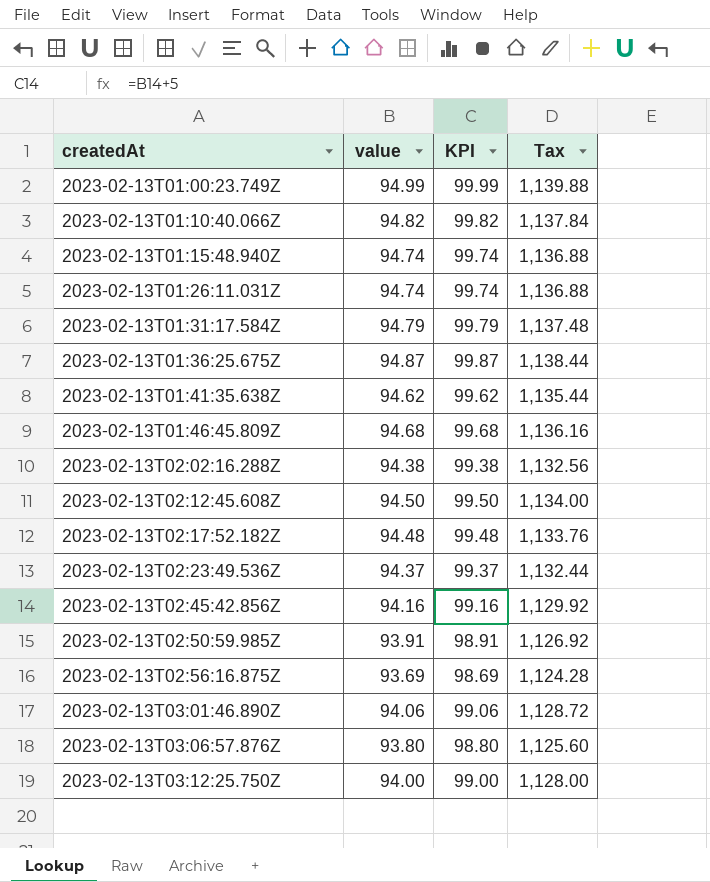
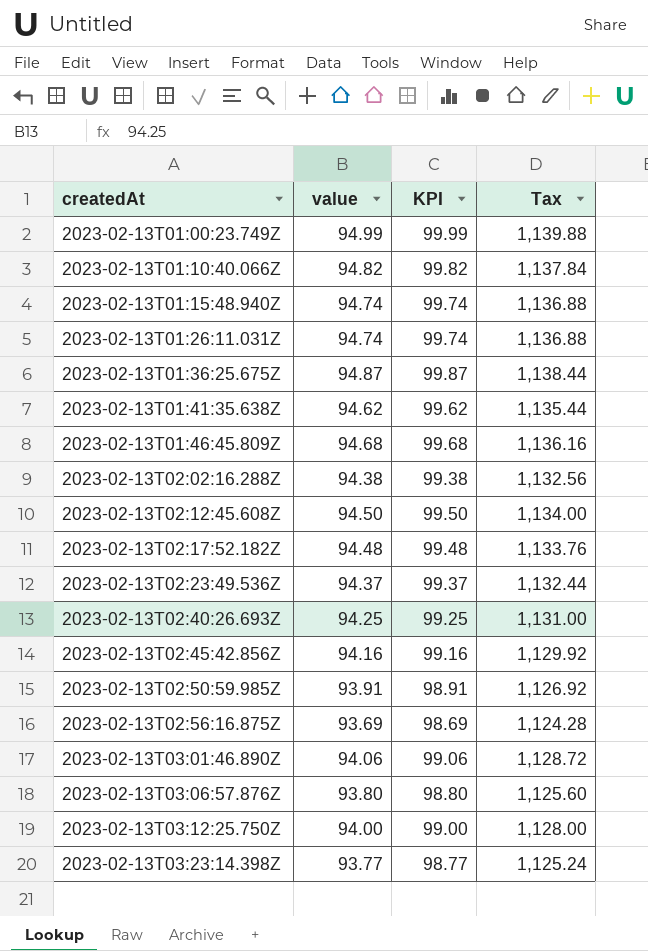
row 2023-02-13T01:31:17.584Z: 94.79 | 99.79 | 1,137.48 -> none
row 2023-02-13T02:40:26.693Z: none -> 94.25 | 99.25 | 1,131.00
row 2023-02-13T03:23:14.398Z: none -> 93.77 | 98.77 | 1,125.24

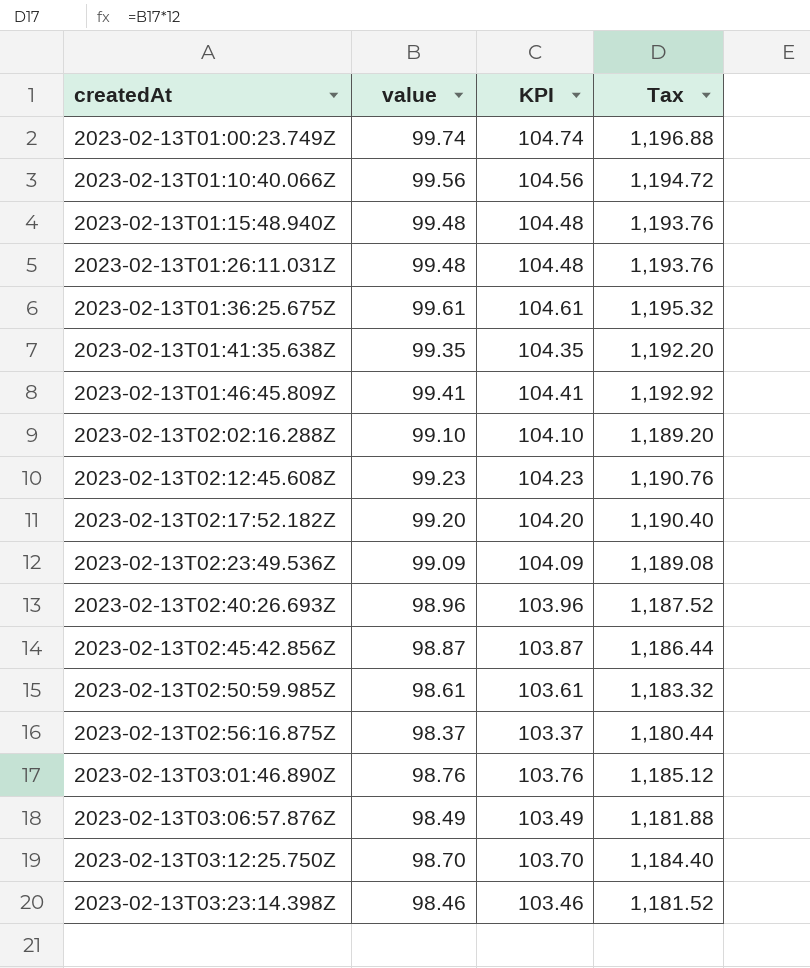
2023-02-13T01:00:23.749Z | value: 94.99 -> 99.74
2023-02-13T01:00:23.749Z | KPI: 99.99 -> 104.74
2023-02-13T01:00:23.749Z | Tax: 1,139.88 -> 1,196.88
2023-02-13T01:10:40.066Z | value: 94.82 -> 99.56
2023-02-13T01:10:40.066Z | KPI: 99.82 -> 104.56
2023-02-13T01:10:40.066Z | Tax: 1,137.84 -> 1,194.72
2023-02-13T01:15:48.940Z | value: 94.74 -> 99.48
2023-02-13T01:15:48.940Z | KPI: 99.74 -> 104.48
2023-02-13T01:15:48.940Z | Tax: 1,136.88 -> 1,193.76
2023-02-13T01:26:11.031Z | value: 94.74 -> 99.48
2023-02-13T01:26:11.031Z | KPI: 99.74 -> 104.48
2023-02-13T01:26:11.031Z | Tax: 1,136.88 -> 1,193.76
2023-02-13T01:36:25.675Z | value: 94.87 -> 99.61
2023-02-13T01:36:25.675Z | KPI: 99.87 -> 104.61
2023-02-13T01:36:25.675Z | Tax: 1,138.44 -> 1,195.32
2023-02-13T01:41:35.638Z | value: 94.62 -> 99.35
2023-02-13T01:41:35.638Z | KPI: 99.62 -> 104.35
2023-02-13T01:41:35.638Z | Tax: 1,135.44 -> 1,192.20
2023-02-13T01:46:45.809Z | value: 94.68 -> 99.41
2023-02-13T01:46:45.809Z | KPI: 99.68 -> 104.41
2023-02-13T01:46:45.809Z | Tax: 1,136.16 -> 1,192.92
2023-02-13T02:02:16.288Z | value: 94.38 -> 99.10
2023-02-13T02:02:16.288Z | KPI: 99.38 -> 104.10
2023-02-13T02:02:16.288Z | Tax: 1,132.56 -> 1,189.20
2023-02-13T02:12:45.608Z | value: 94.50 -> 99.23
2023-02-13T02:12:45.608Z | KPI: 99.50 -> 104.23
2023-02-13T02:12:45.608Z | Tax: 1,134.00 -> 1,190.76
2023-02-13T02:17:52.182Z | value: 94.48 -> 99.20
2023-02-13T02:17:52.182Z | KPI: 99.48 -> 104.20
2023-02-13T02:17:52.182Z | Tax: 1,133.76 -> 1,190.40
2023-02-13T02:23:49.536Z | value: 94.37 -> 99.09
2023-02-13T02:23:49.536Z | KPI: 99.37 -> 104.09
2023-02-13T02:23:49.536Z | Tax: 1,132.44 -> 1,189.08
2023-02-13T02:40:26.693Z | value: 94.25 -> 98.96
2023-02-13T02:40:26.693Z | KPI: 99.25 -> 103.96
2023-02-13T02:40:26.693Z | Tax: 1,131.00 -> 1,187.52
2023-02-13T02:45:42.856Z | value: 94.16 -> 98.87
2023-02-13T02:45:42.856Z | KPI: 99.16 -> 103.87
2023-02-13T02:45:42.856Z | Tax: 1,129.92 -> 1,186.44
2023-02-13T02:50:59.985Z | value: 93.91 -> 98.61
2023-02-13T02:50:59.985Z | KPI: 98.91 -> 103.61
2023-02-13T02:50:59.985Z | Tax: 1,126.92 -> 1,183.32
2023-02-13T02:56:16.875Z | value: 93.69 -> 98.37
2023-02-13T02:56:16.875Z | KPI: 98.69 -> 103.37
2023-02-13T02:56:16.875Z | Tax: 1,124.28 -> 1,180.44
2023-02-13T03:01:46.890Z | value: 94.06 -> 98.76
2023-02-13T03:01:46.890Z | KPI: 99.06 -> 103.76
2023-02-13T03:01:46.890Z | Tax: 1,128.72 -> 1,185.12
2023-02-13T03:06:57.876Z | value: 93.80 -> 98.49
2023-02-13T03:06:57.876Z | KPI: 98.80 -> 103.49
2023-02-13T03:06:57.876Z | Tax: 1,125.60 -> 1,181.88
2023-02-13T03:12:25.750Z | value: 94.00 -> 98.70
2023-02-13T03:12:25.750Z | KPI: 99.00 -> 103.70
2023-02-13T03:12:25.750Z | Tax: 1,128.00 -> 1,184.40
2023-02-13T03:23:14.398Z | value: 93.77 -> 98.46
2023-02-13T03:23:14.398Z | KPI: 98.77 -> 103.46
2023-02-13T03:23:14.398Z | Tax: 1,125.24 -> 1,181.52

